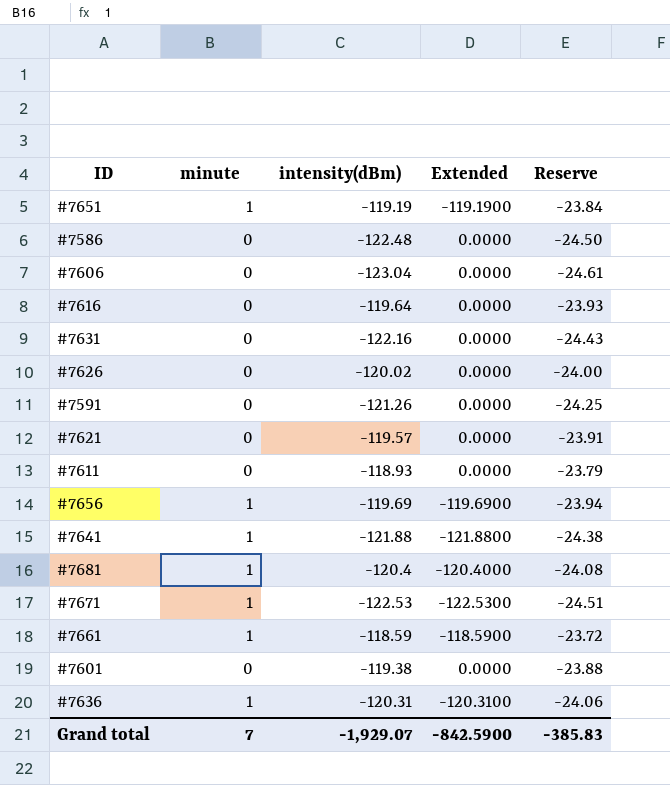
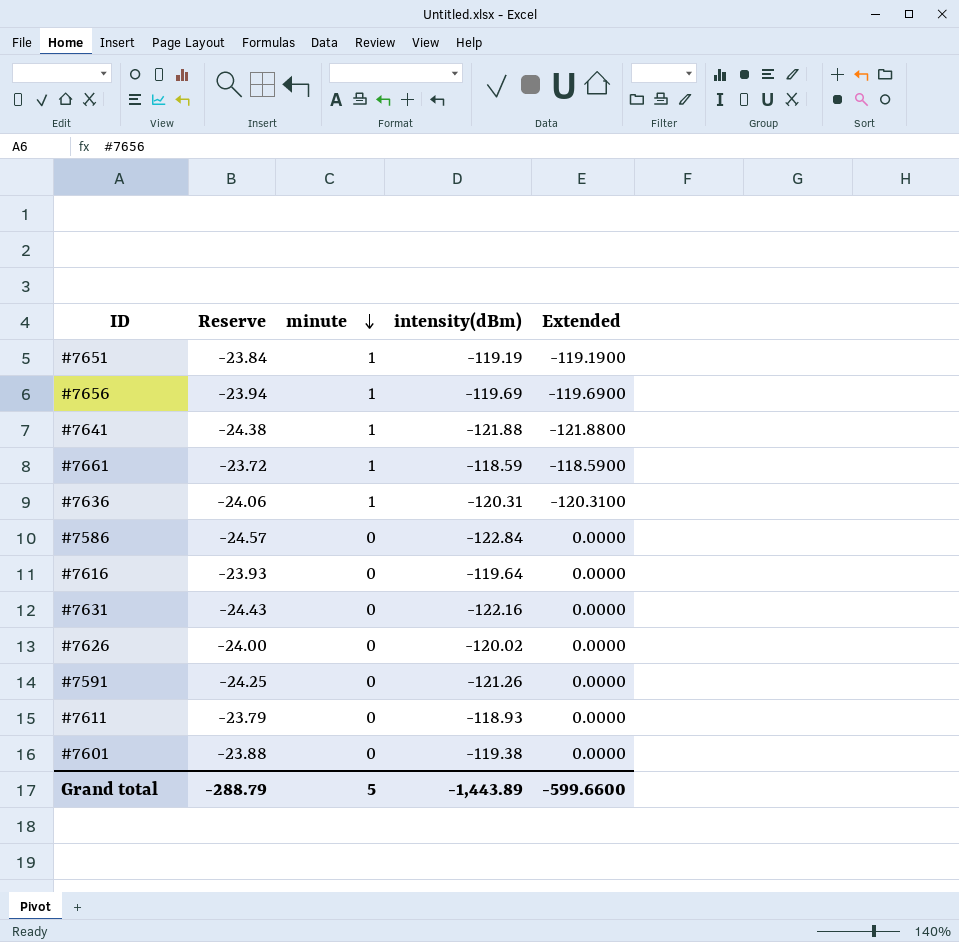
row order: none -> minute descending
column Reserve | position: 5 -> 2
row #7606: 0 | -123.04 | 0.0000 | -24.61 -> none
row #7621: 0 | -119.57 | 0.0000 | -23.91 -> none
row #7681: 1 | -120.4 | -120.4000 | -24.08 -> none
row #7671: 1 | -122.53 | -122.5300 | -24.51 -> none
#7586 | Reserve: -24.50 -> -24.57
#7586 | intensity(dBm): -122.48 -> -122.84
Grand total | Reserve: -385.83 -> -288.79
Grand total | minute: 7 -> 5
Grand total | intensity(dBm): -1,929.07 -> -1,443.89
Grand total | Extended: -842.5900 -> -599.6600

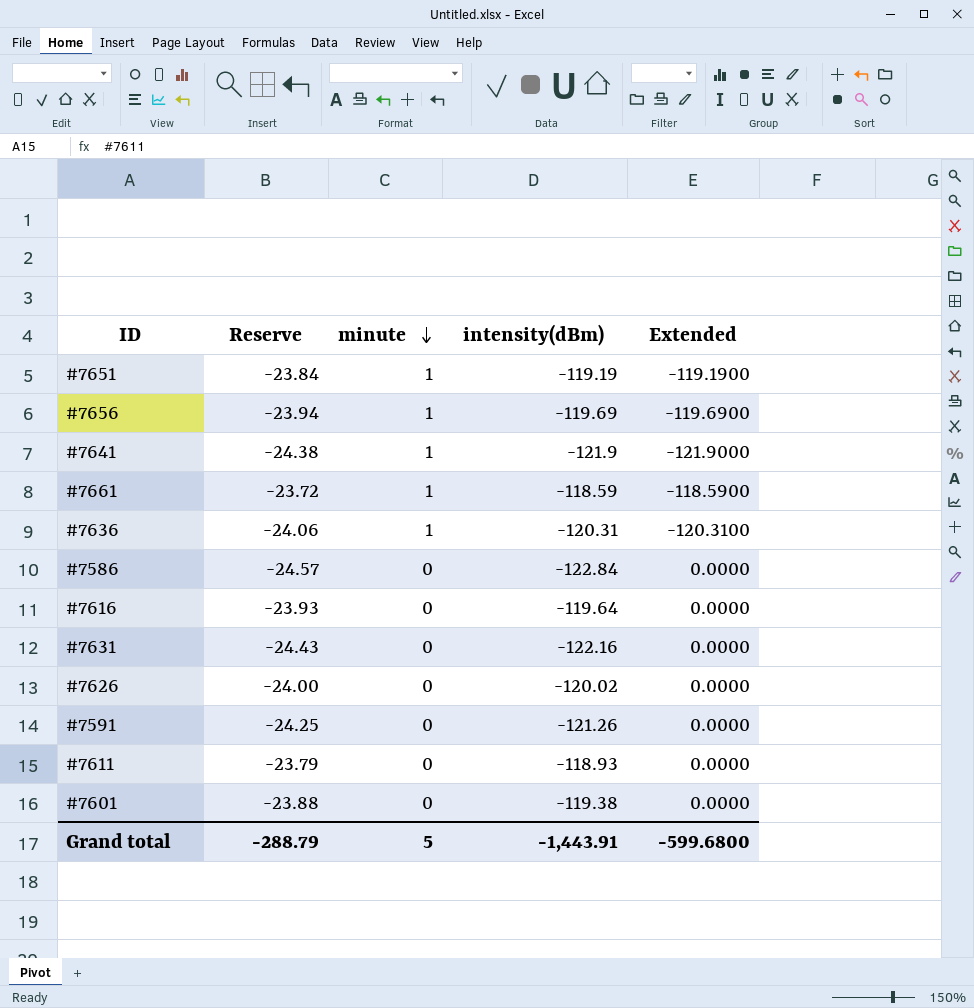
#7641 | intensity(dBm): -121.88 -> -121.9
#7641 | Extended: -121.8800 -> -121.9000
Grand total | intensity(dBm): -1,443.89 -> -1,443.91
Grand total | Extended: -599.6600 -> -599.6800

